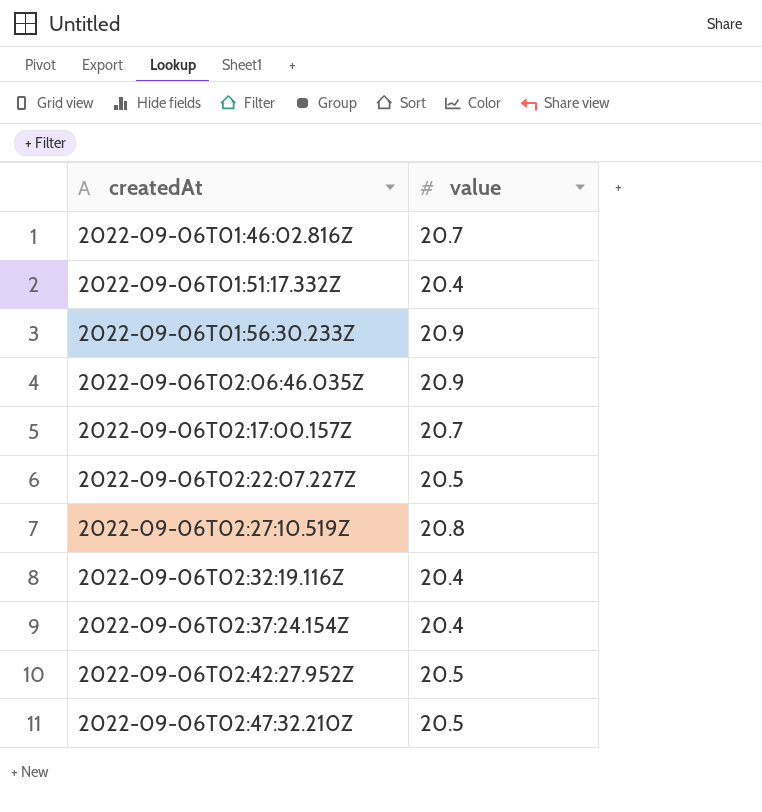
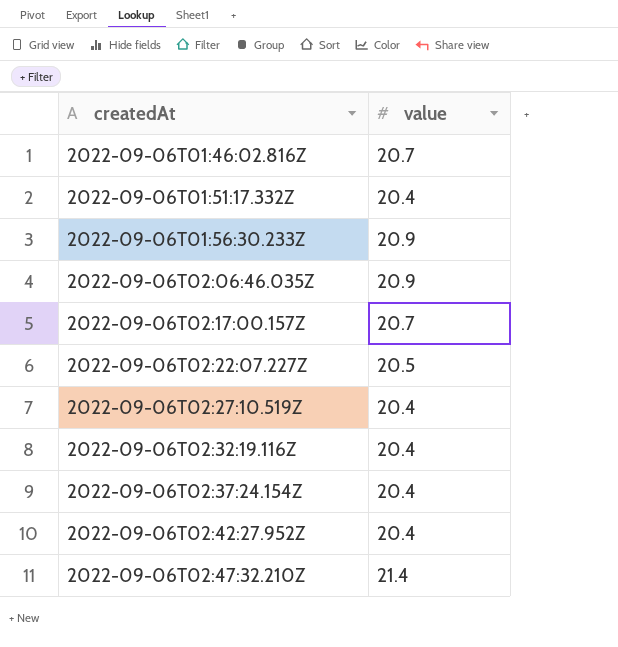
2022-09-06T02:27:10.519Z | value: 20.8 -> 20.4
2022-09-06T02:42:27.952Z | value: 20.5 -> 20.4
2022-09-06T02:47:32.210Z | value: 20.5 -> 21.4

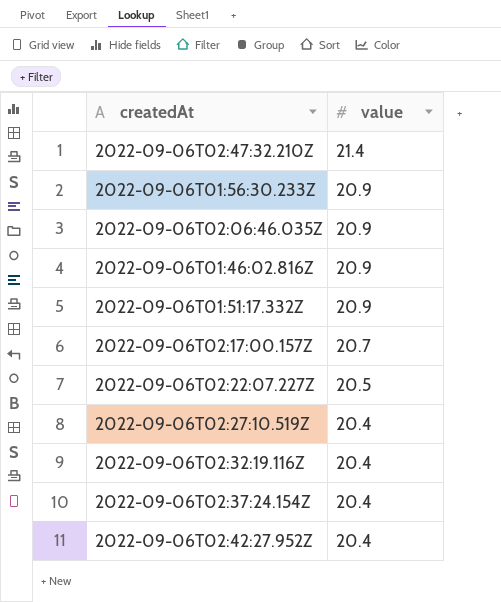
row order: createdAt ascending -> value descending
2022-09-06T01:46:02.816Z | value: 20.7 -> 20.9
2022-09-06T01:51:17.332Z | value: 20.4 -> 20.9

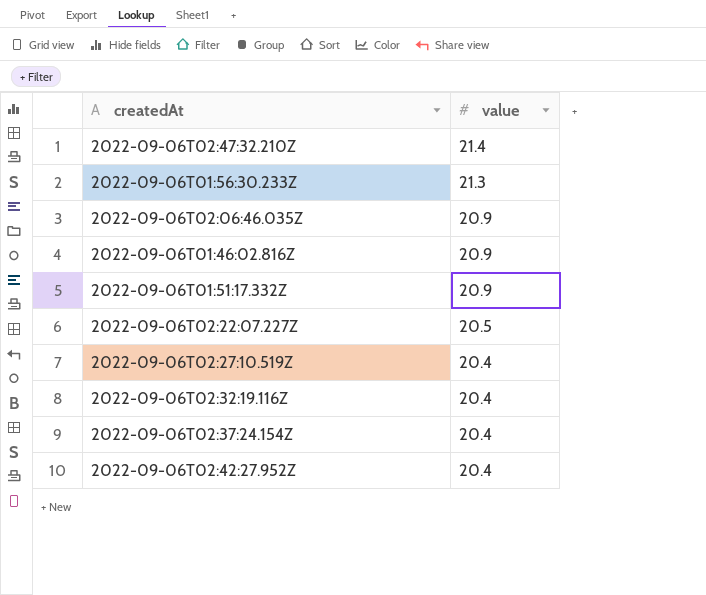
row 2022-09-06T02:17:00.157Z: 20.7 -> none
2022-09-06T01:56:30.233Z | value: 20.9 -> 21.3

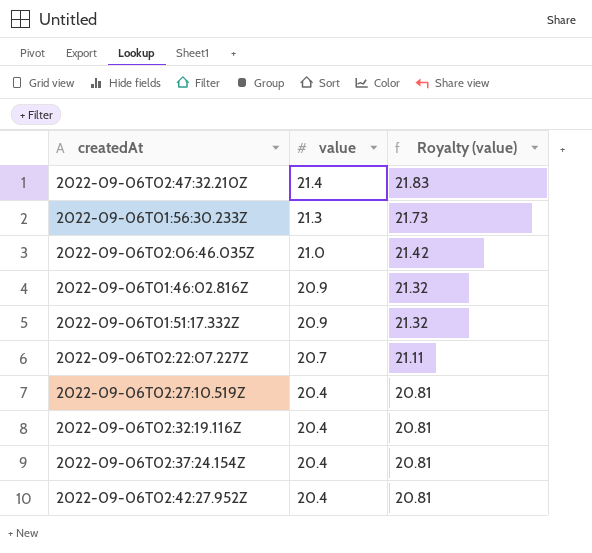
column Royalty (value) | formula: none -> [value] * 1.02
2022-09-06T02:06:46.035Z | value: 20.9 -> 21.0
2022-09-06T02:22:07.227Z | value: 20.5 -> 20.7

